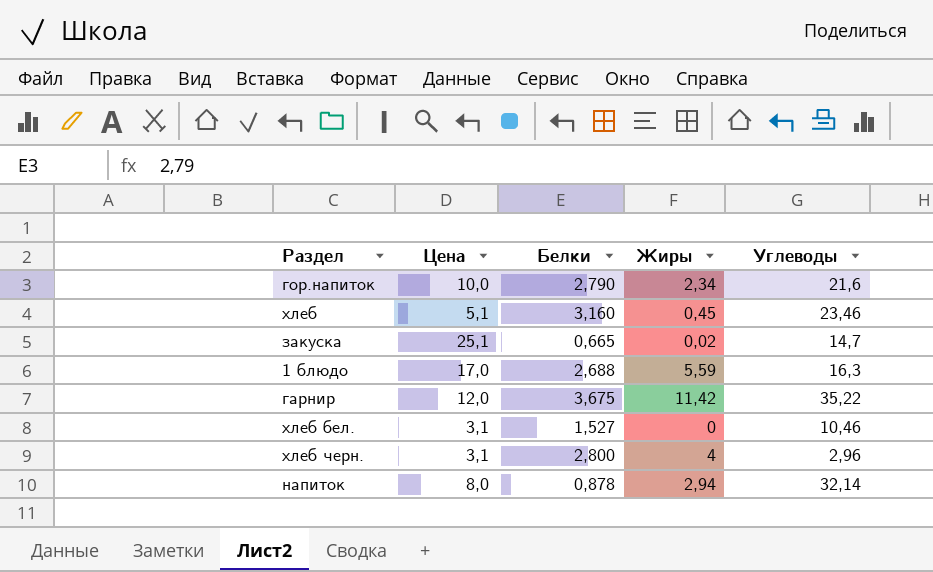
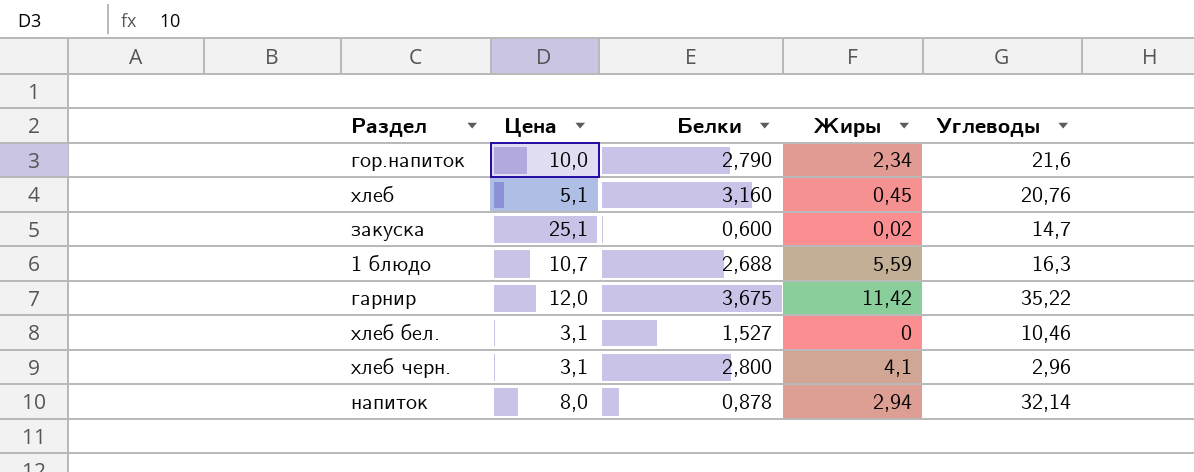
хлеб | Углеводы: 23,46 -> 20,76
закуска | Белки: 0,665 -> 0,600
1 блюдо | Цена: 17,0 -> 10,7
хлеб черн. | Жиры: 4 -> 4,1

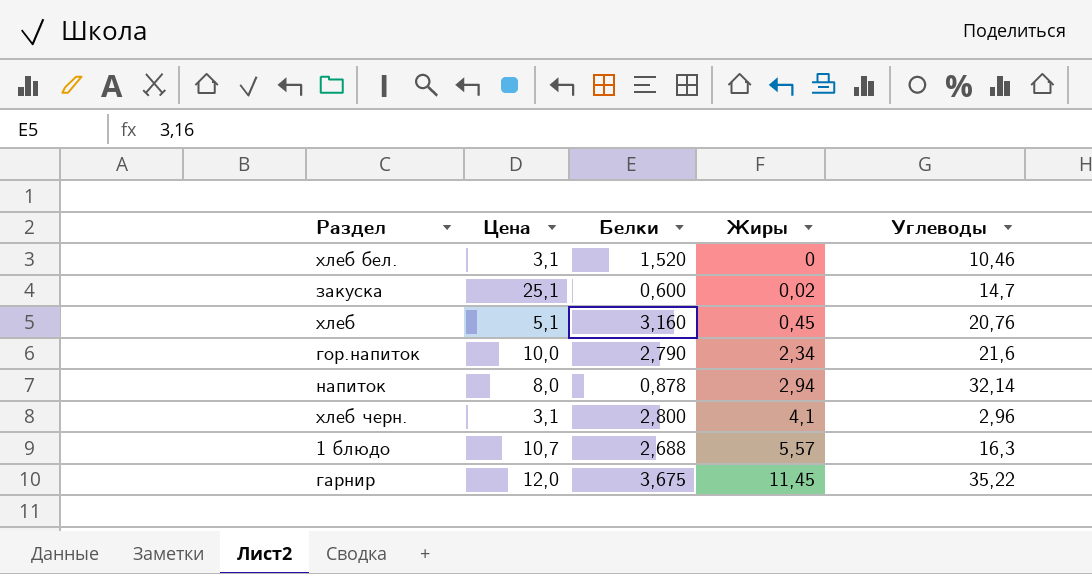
row order: none -> Жиры ascending
хлеб бел. | Белки: 1,527 -> 1,520
1 блюдо | Жиры: 5,59 -> 5,57
гарнир | Жиры: 11,42 -> 11,45

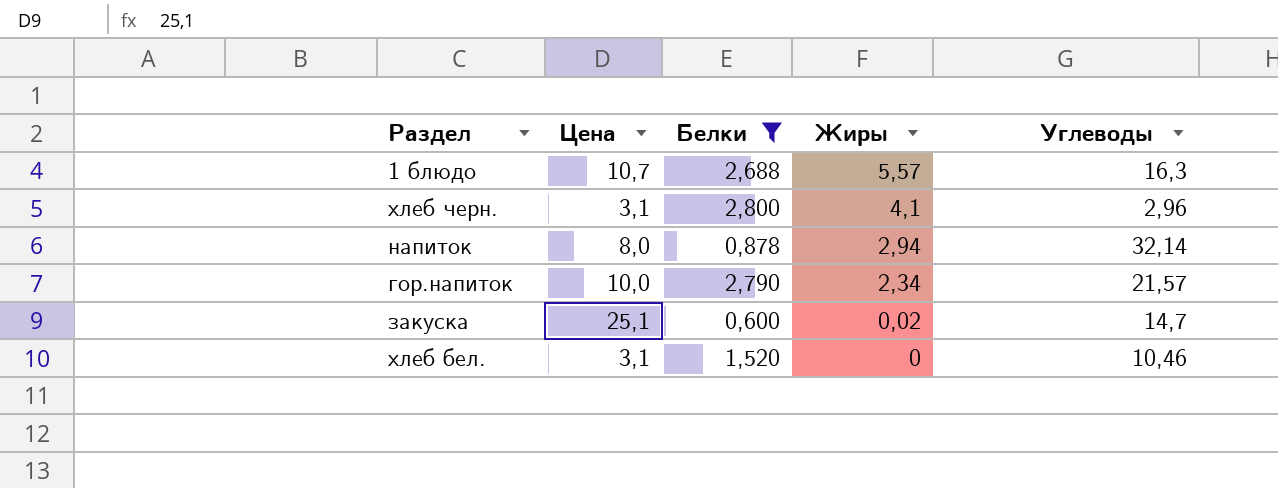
filter: none -> Белки <= 2,800
row order: Жиры ascending -> Жиры descending
гор.напиток | Углеводы: 21,6 -> 21,57

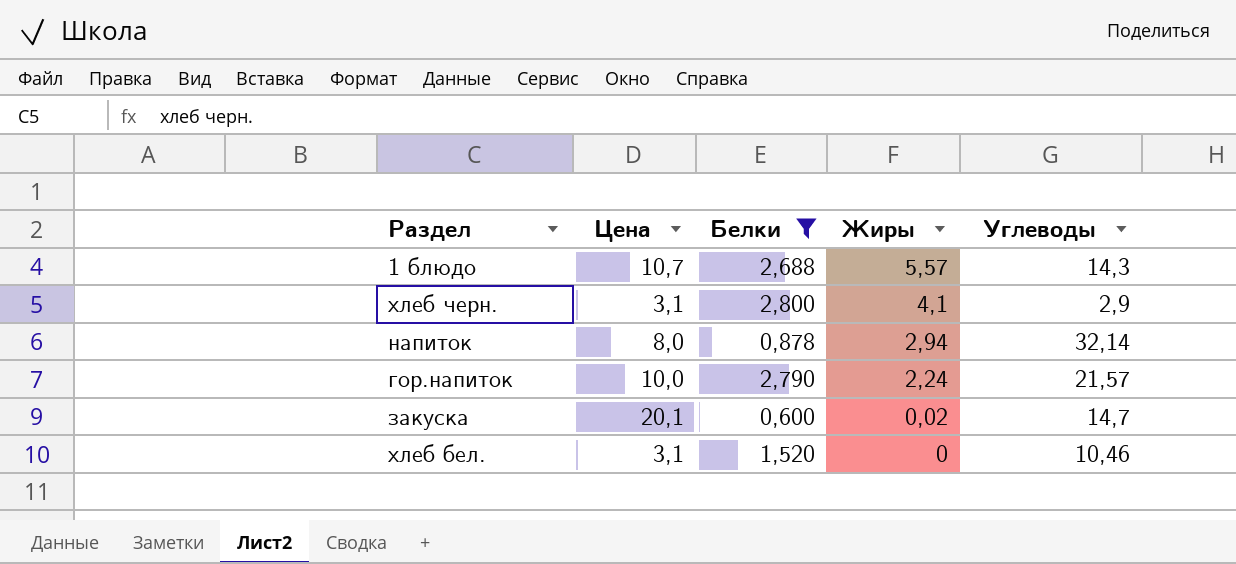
1 блюдо | Углеводы: 16,3 -> 14,3
хлеб черн. | Углеводы: 2,96 -> 2,9
гор.напиток | Жиры: 2,34 -> 2,24
закуска | Цена: 25,1 -> 20,1

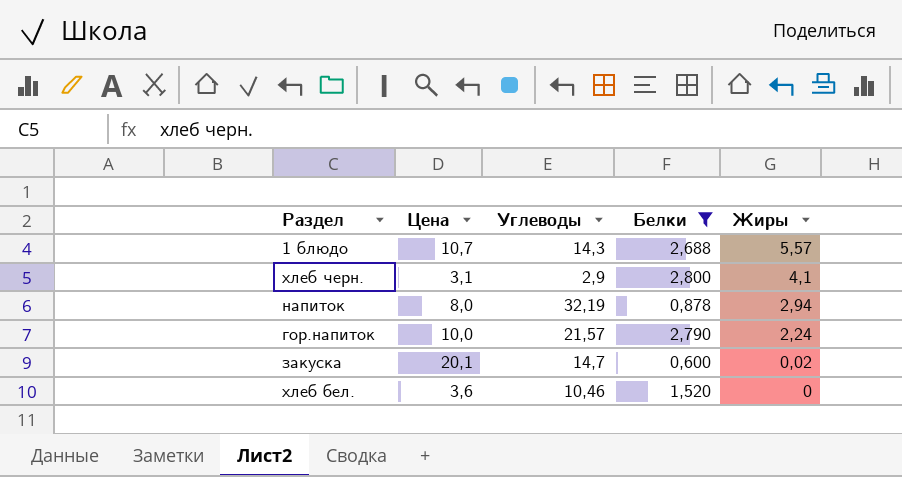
column Углеводы | position: 5 -> 3
напиток | Углеводы: 32,14 -> 32,19
хлеб бел. | Цена: 3,1 -> 3,6

